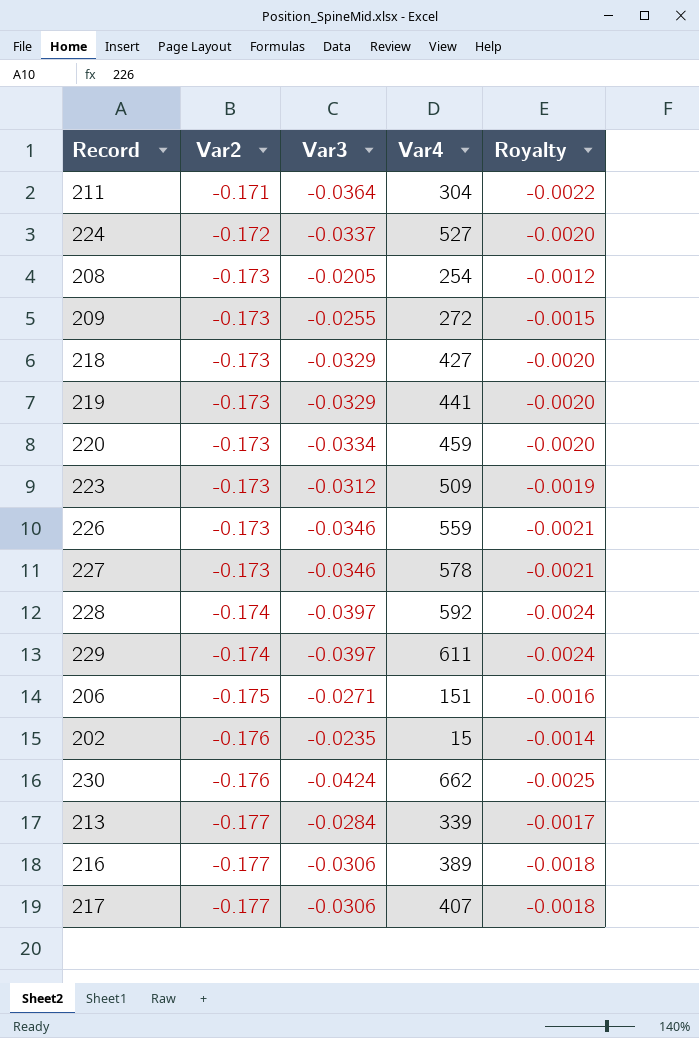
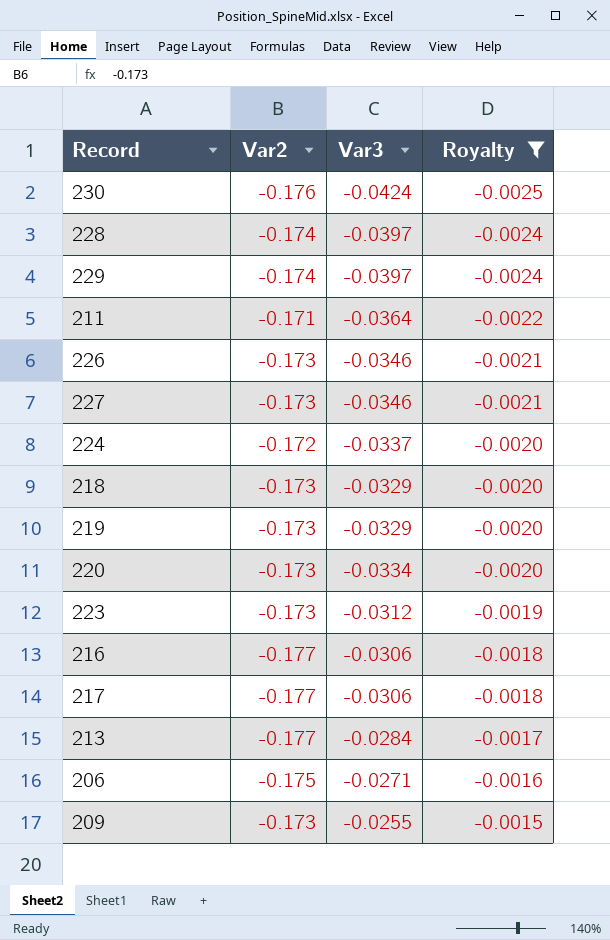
filter: none -> Royalty <= -0.0015
row order: Var2 descending -> Royalty ascending
column Var4 | position: 4 -> none

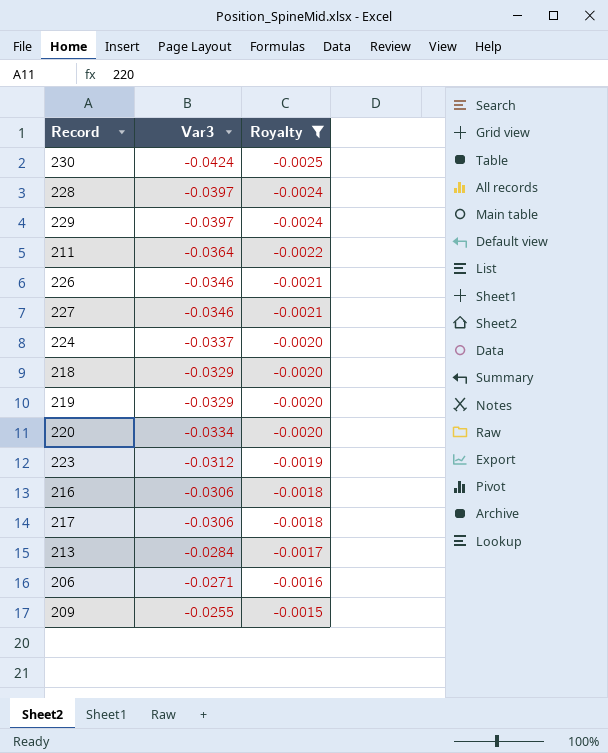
column Var2 | position: 2 -> none

